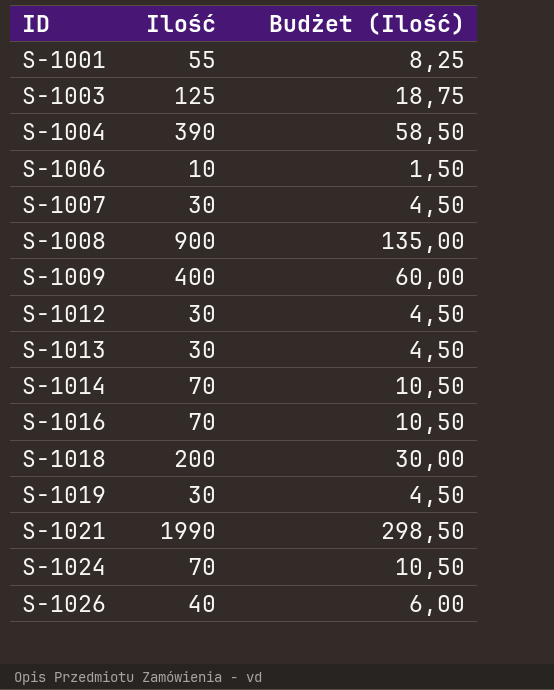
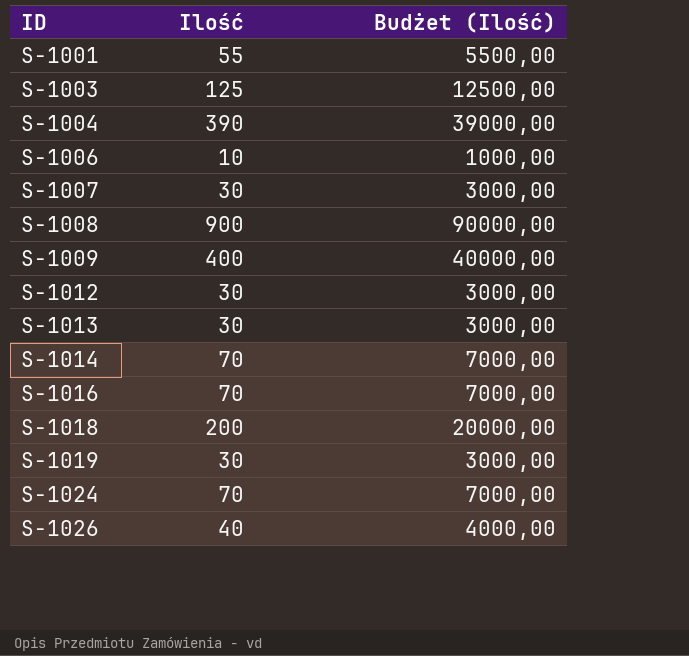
column Budżet (Ilość) | formula: [Ilość] * 0,15 -> [Ilość] * 100
row S-1021: 1990 | 298,50 -> none

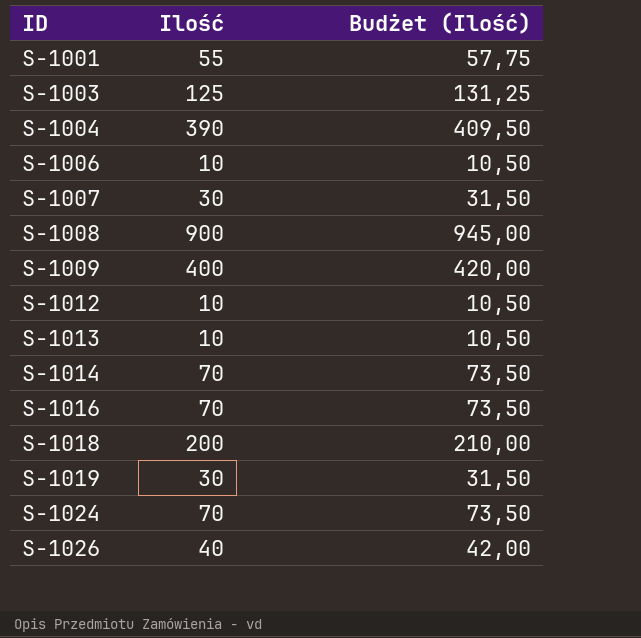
column Budżet (Ilość) | formula: [Ilość] * 100 -> [Ilość] * 1,05
S-1012 | Ilość: 30 -> 10
S-1013 | Ilość: 30 -> 10

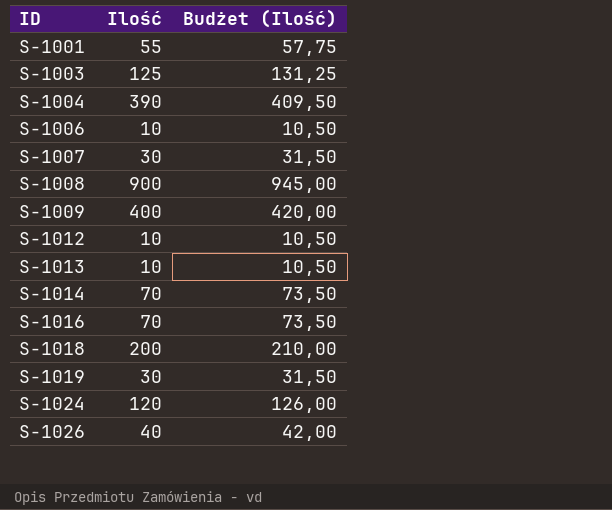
S-1024 | Ilość: 70 -> 120
S-1024 | Budżet (Ilość): 73,50 -> 126,00

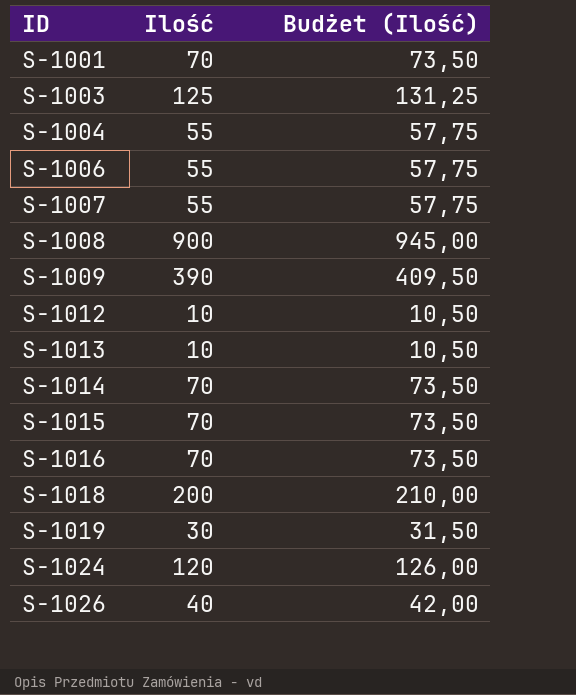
S-1001 | Ilość: 55 -> 70
S-1001 | Budżet (Ilość): 57,75 -> 73,50
S-1004 | Ilość: 390 -> 55
S-1004 | Budżet (Ilość): 409,50 -> 57,75
S-1006 | Ilość: 10 -> 55
S-1006 | Budżet (Ilość): 10,50 -> 57,75
S-1007 | Ilość: 30 -> 55
S-1007 | Budżet (Ilość): 31,50 -> 57,75
S-1009 | Ilość: 400 -> 390
S-1009 | Budżet (Ilość): 420,00 -> 409,50
row S-1015: none -> 70 | 73,50

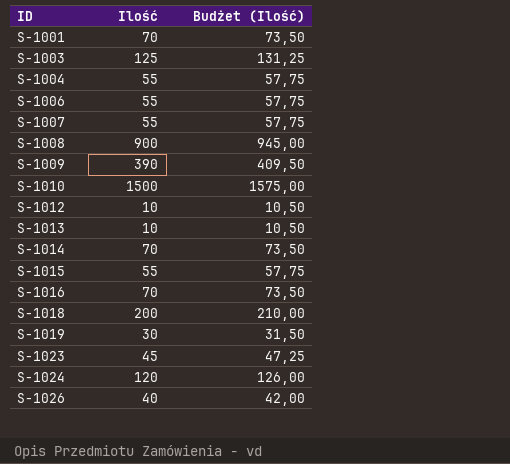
row S-1010: none -> 1500 | 1575,00
S-1015 | Ilość: 70 -> 55
S-1015 | Budżet (Ilość): 73,50 -> 57,75
row S-1023: none -> 45 | 47,25

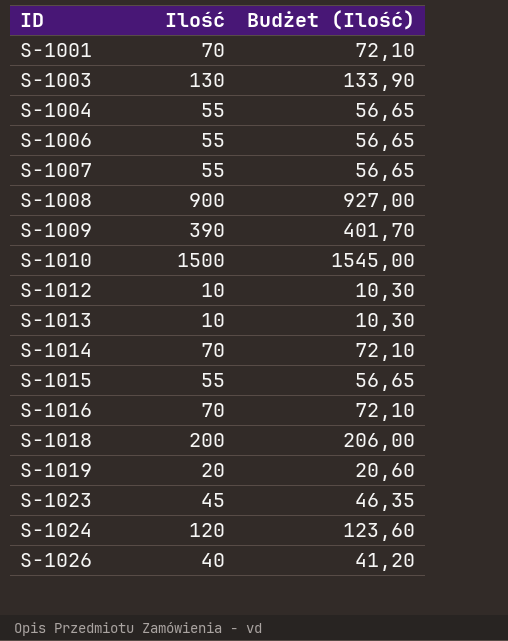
column Budżet (Ilość) | formula: [Ilość] * 1,05 -> [Ilość] * 1,03
S-1003 | Ilość: 125 -> 130
S-1019 | Ilość: 30 -> 20

